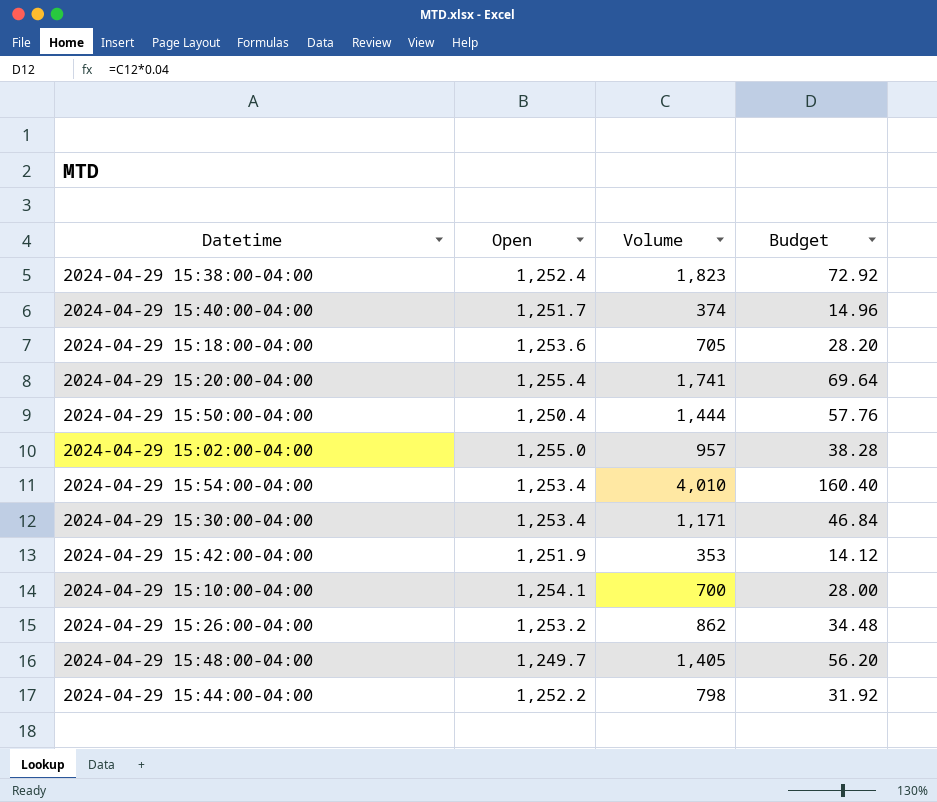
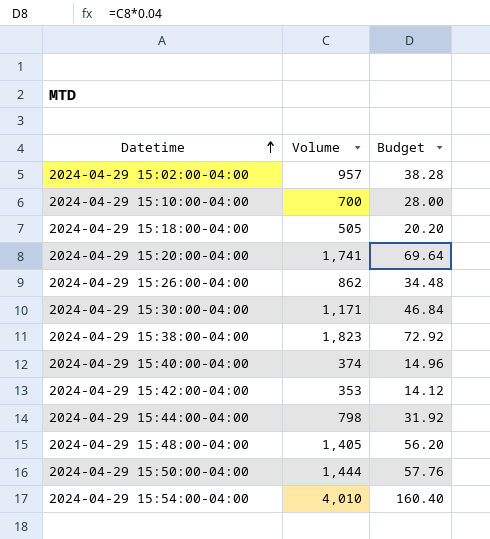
row order: none -> Datetime ascending
column Open | position: 2 -> none
2024-04-29 15:18:00-04:00 | Volume: 705 -> 505
2024-04-29 15:18:00-04:00 | Budget: 28.20 -> 20.20

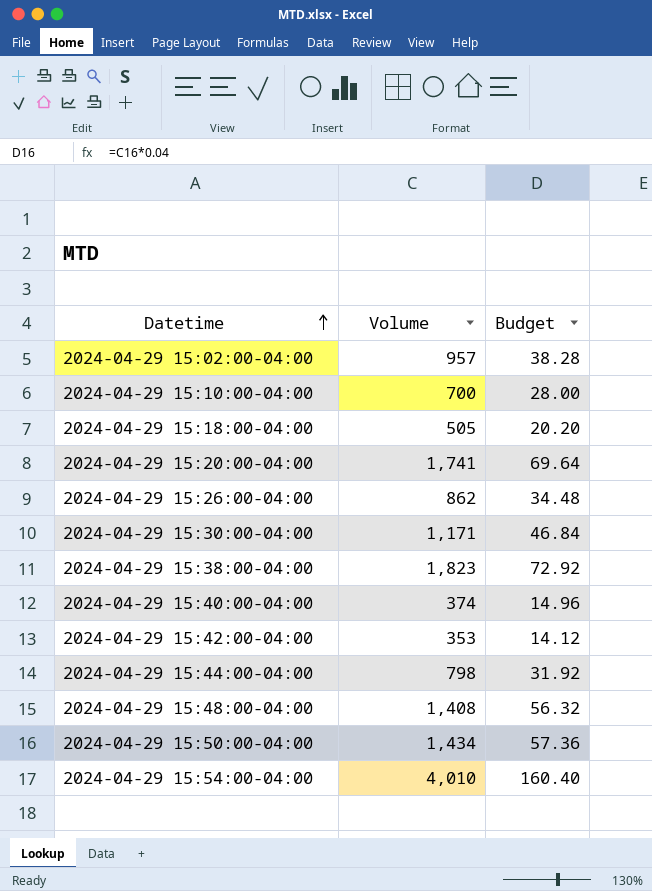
2024-04-29 15:48:00-04:00 | Volume: 1,405 -> 1,408
2024-04-29 15:48:00-04:00 | Budget: 56.20 -> 56.32
2024-04-29 15:50:00-04:00 | Volume: 1,444 -> 1,434
2024-04-29 15:50:00-04:00 | Budget: 57.76 -> 57.36

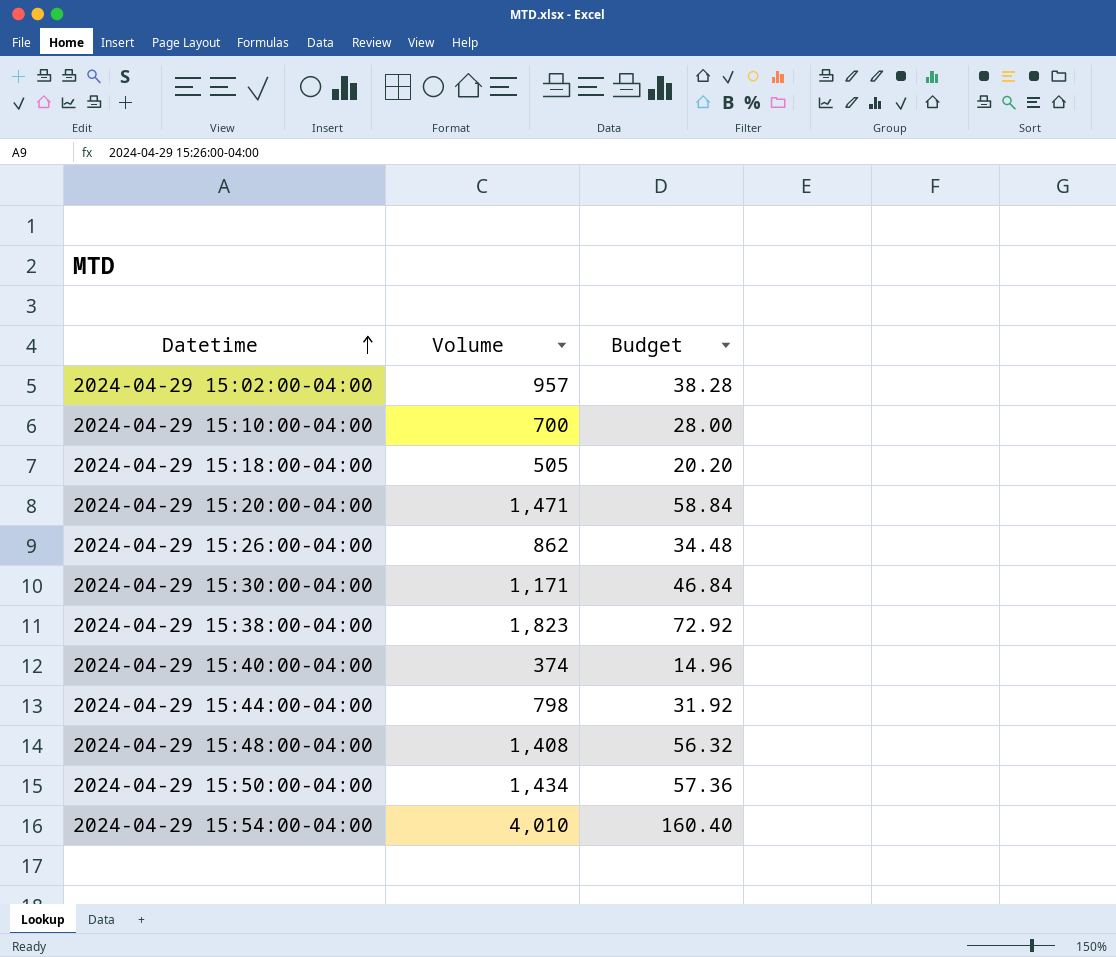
row 2024-04-29 15:42:00-04:00: 353 | 14.12 -> none
2024-04-29 15:20:00-04:00 | Volume: 1,741 -> 1,471
2024-04-29 15:20:00-04:00 | Budget: 69.64 -> 58.84

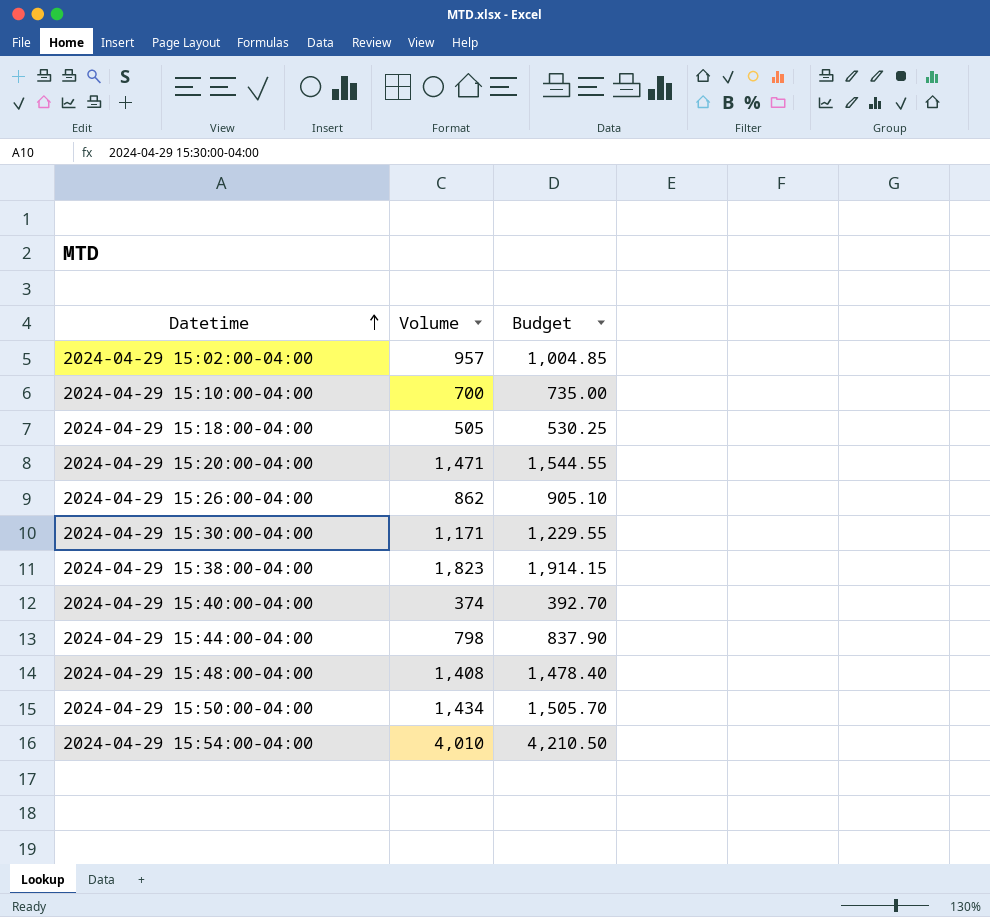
column Budget | formula: [Volume] * 0.04 -> [Volume] * 1.05

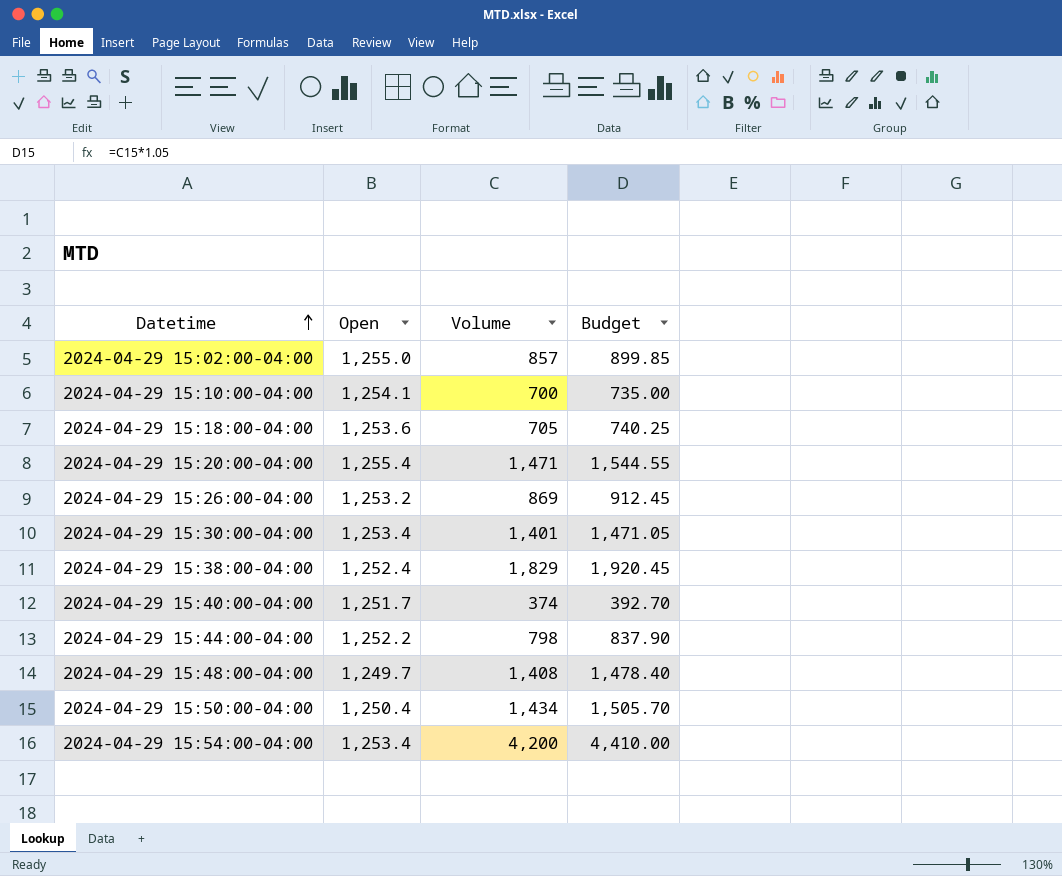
column Open | position: none -> 2
2024-04-29 15:02:00-04:00 | Volume: 957 -> 857
2024-04-29 15:02:00-04:00 | Budget: 1,004.85 -> 899.85
2024-04-29 15:18:00-04:00 | Volume: 505 -> 705
2024-04-29 15:18:00-04:00 | Budget: 530.25 -> 740.25
2024-04-29 15:26:00-04:00 | Volume: 862 -> 869
2024-04-29 15:26:00-04:00 | Budget: 905.10 -> 912.45
2024-04-29 15:30:00-04:00 | Volume: 1,171 -> 1,401
2024-04-29 15:30:00-04:00 | Budget: 1,229.55 -> 1,471.05
2024-04-29 15:38:00-04:00 | Volume: 1,823 -> 1,829
2024-04-29 15:38:00-04:00 | Budget: 1,914.15 -> 1,920.45
2024-04-29 15:54:00-04:00 | Volume: 4,010 -> 4,200
2024-04-29 15:54:00-04:00 | Budget: 4,210.50 -> 4,410.00

